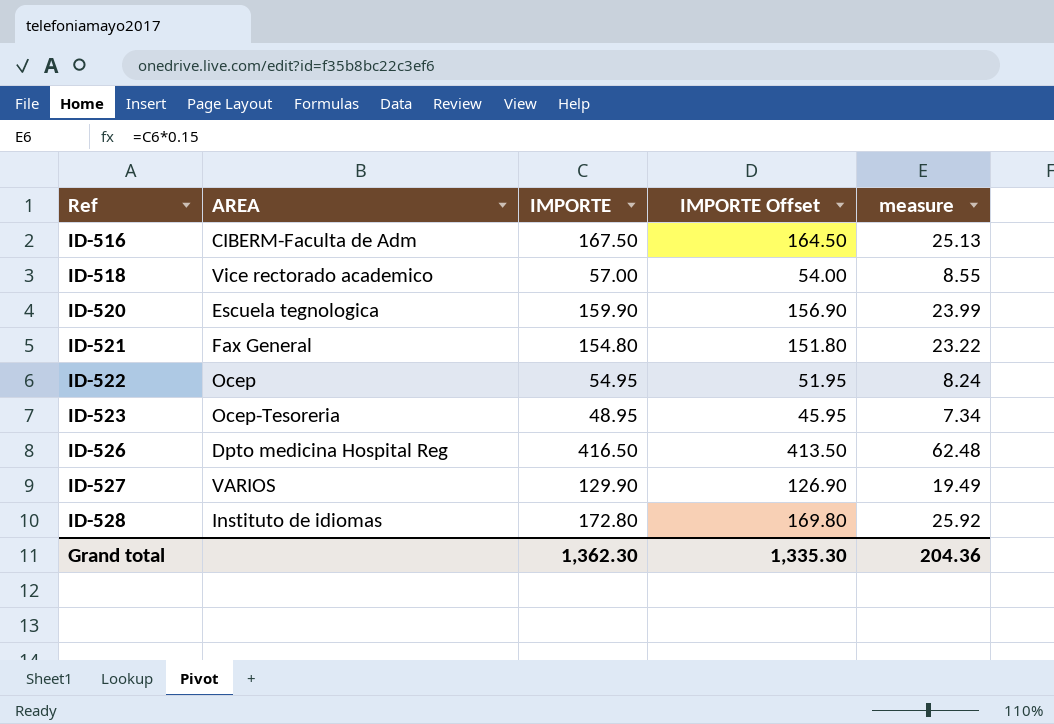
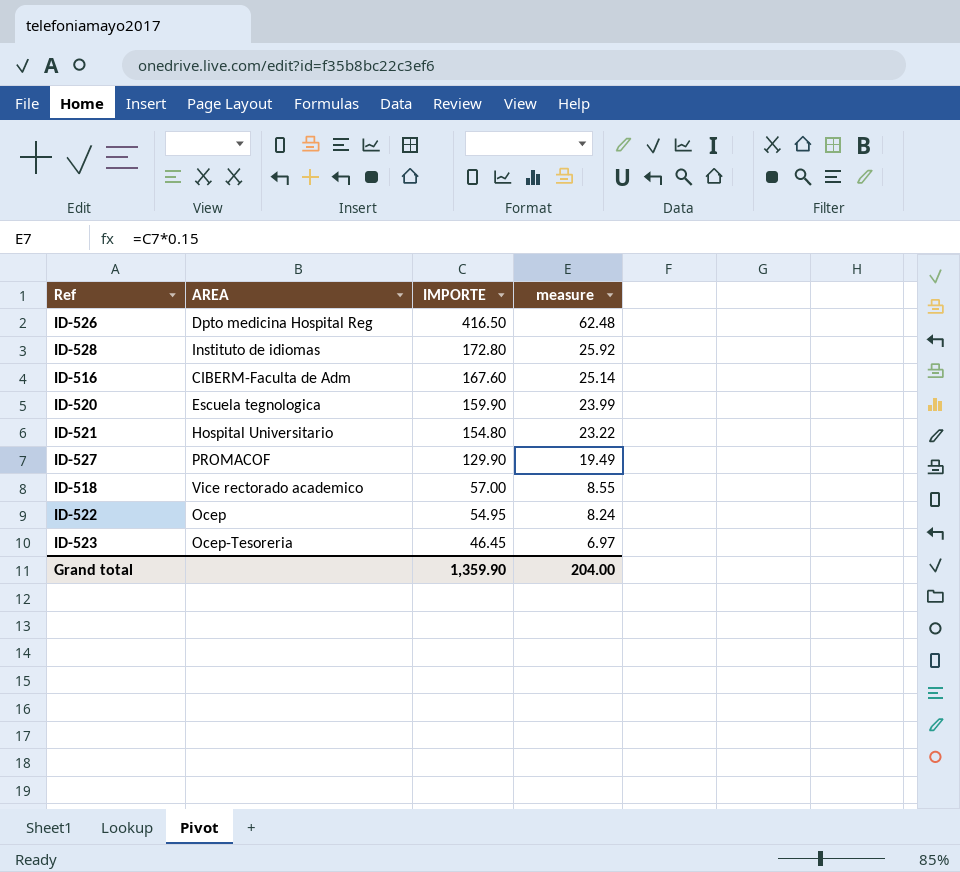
row order: Ref ascending -> IMPORTE descending
column IMPORTE Offset | formula: [IMPORTE] - 3 -> none
ID-516 | IMPORTE: 167.50 -> 167.60
ID-516 | measure: 25.13 -> 25.14
ID-521 | AREA: Fax General -> Hospital Universitario
ID-527 | AREA: VARIOS -> PROMACOF
ID-523 | IMPORTE: 48.95 -> 46.45
ID-523 | measure: 7.34 -> 6.97
Grand total | IMPORTE: 1,362.30 -> 1,359.90
Grand total | measure: 204.36 -> 204.00

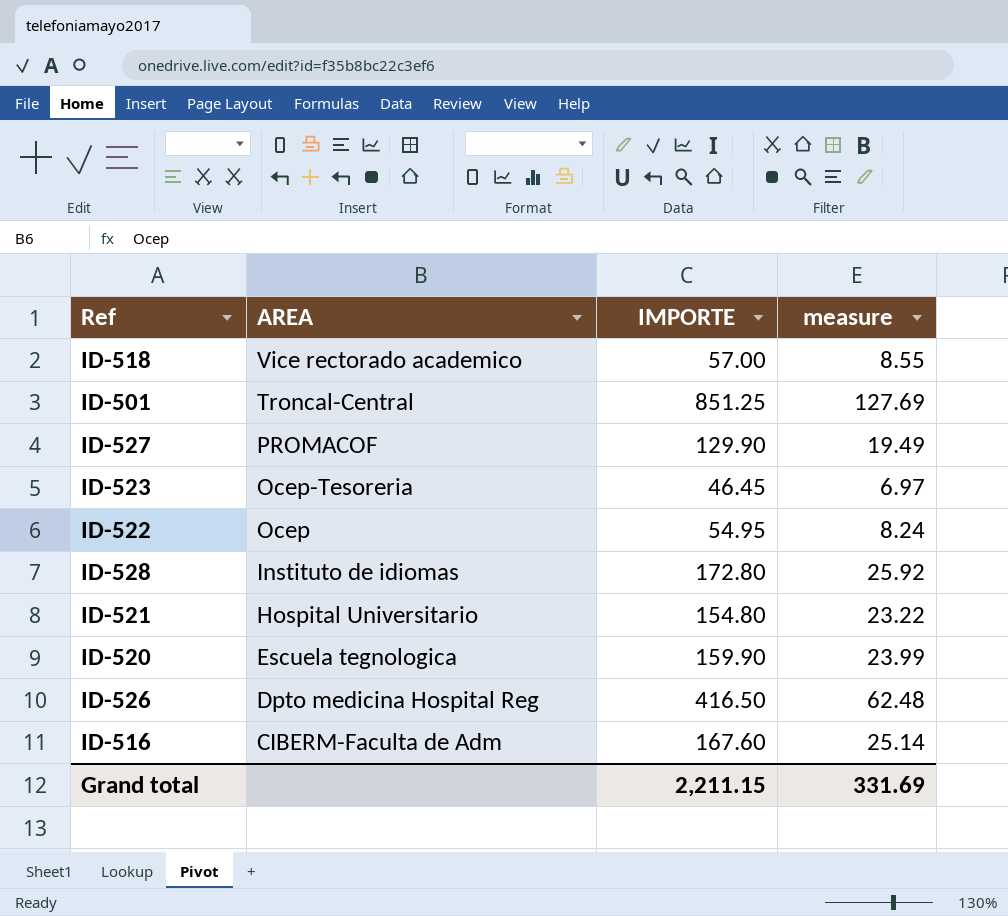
row order: IMPORTE descending -> AREA descending
row ID-501: none -> Troncal-Central | 851.25 | 127.69
Grand total | IMPORTE: 1,359.90 -> 2,211.15
Grand total | measure: 204.00 -> 331.69

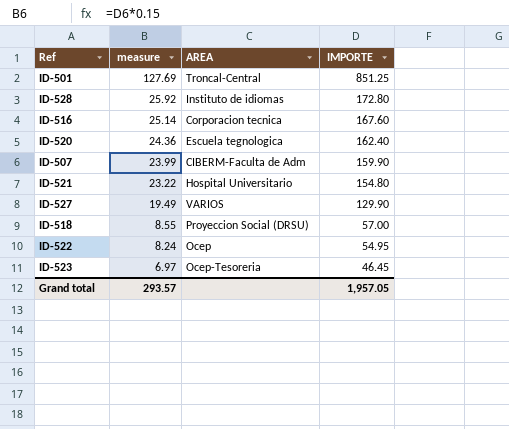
row order: AREA descending -> measure descending
column measure | position: 4 -> 2
row ID-526: Dpto medicina Hospital Reg | 416.50 | 62.48 -> none
ID-516 | AREA: CIBERM-Faculta de Adm -> Corporacion tecnica
ID-520 | measure: 23.99 -> 24.36
ID-520 | IMPORTE: 159.90 -> 162.40
row ID-507: none -> 23.99 | CIBERM-Faculta de Adm | 159.90
ID-527 | AREA: PROMACOF -> VARIOS
ID-518 | AREA: Vice rectorado academico -> Proyeccion Social (DRSU)
Grand total | measure: 331.69 -> 293.57
Grand total | IMPORTE: 2,211.15 -> 1,957.05

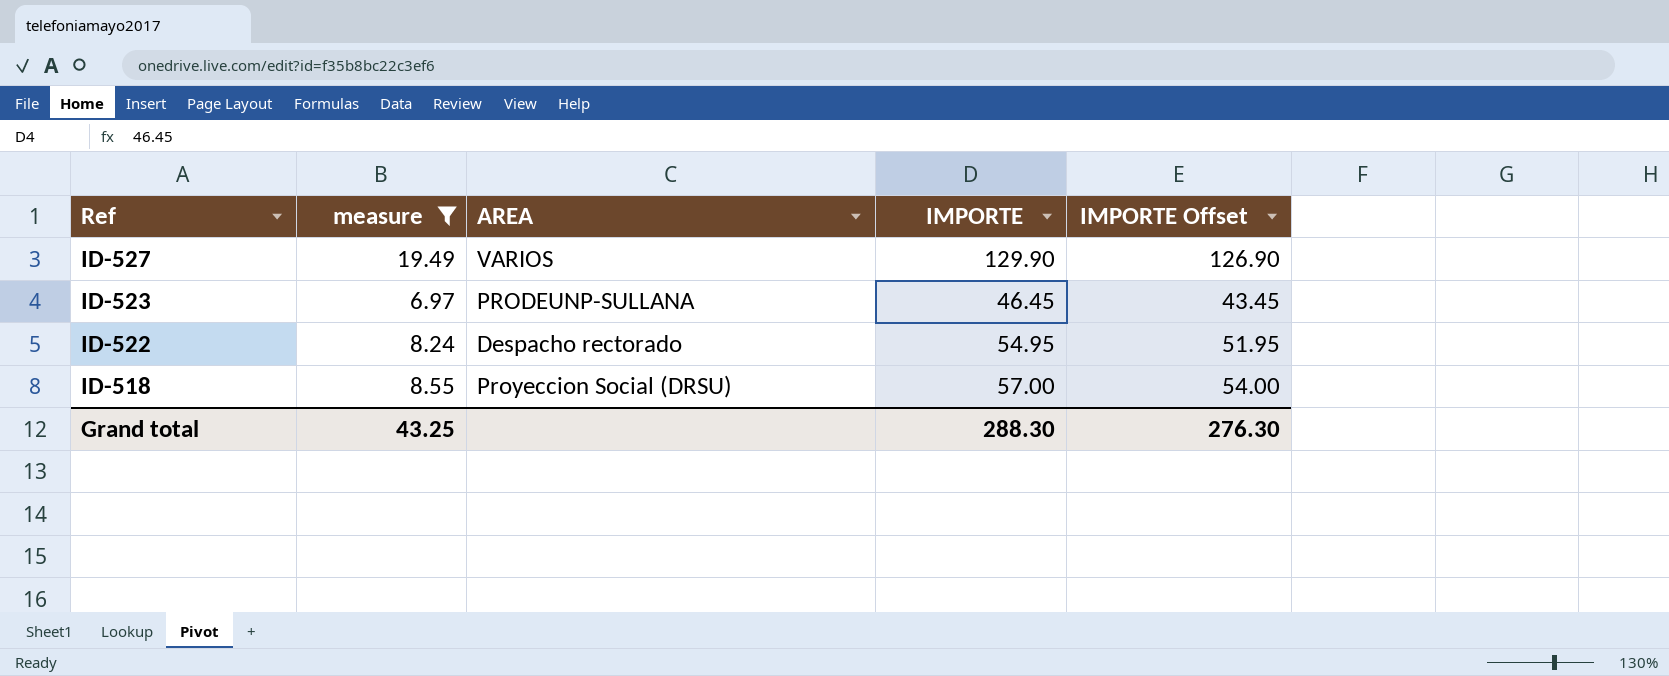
filter: none -> measure <= 19.49
row order: measure descending -> Ref descending
column IMPORTE Offset | formula: none -> [IMPORTE] - 3
ID-523 | AREA: Ocep-Tesoreria -> PRODEUNP-SULLANA
ID-522 | AREA: Ocep -> Despacho rectorado
Grand total | measure: 293.57 -> 43.25
Grand total | IMPORTE: 1,957.05 -> 288.30

